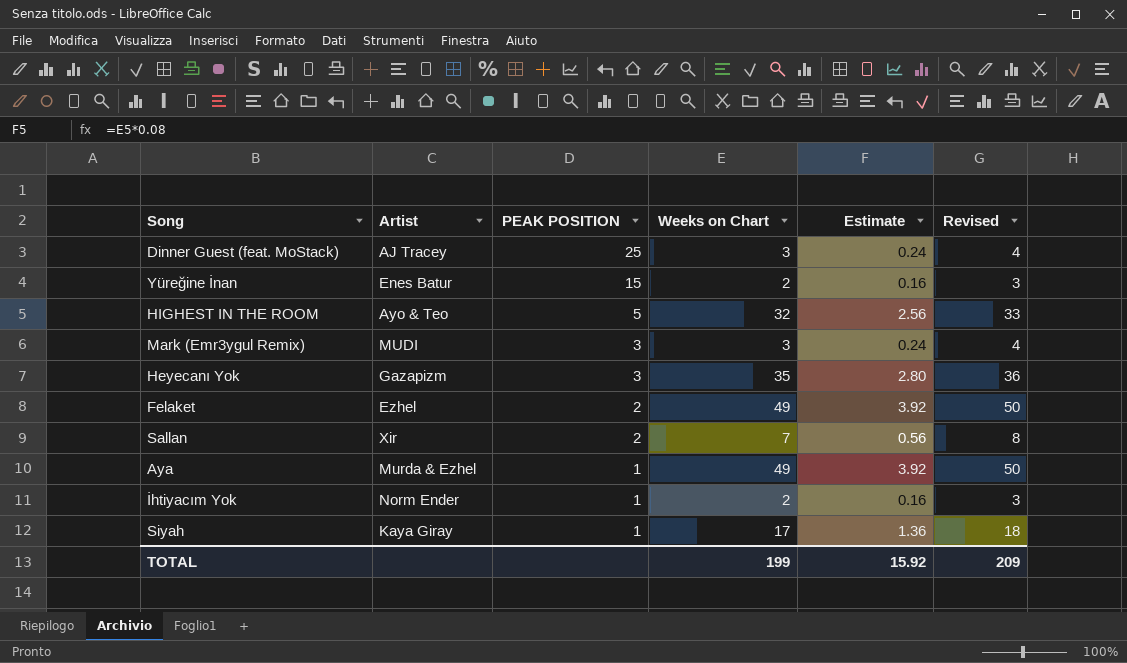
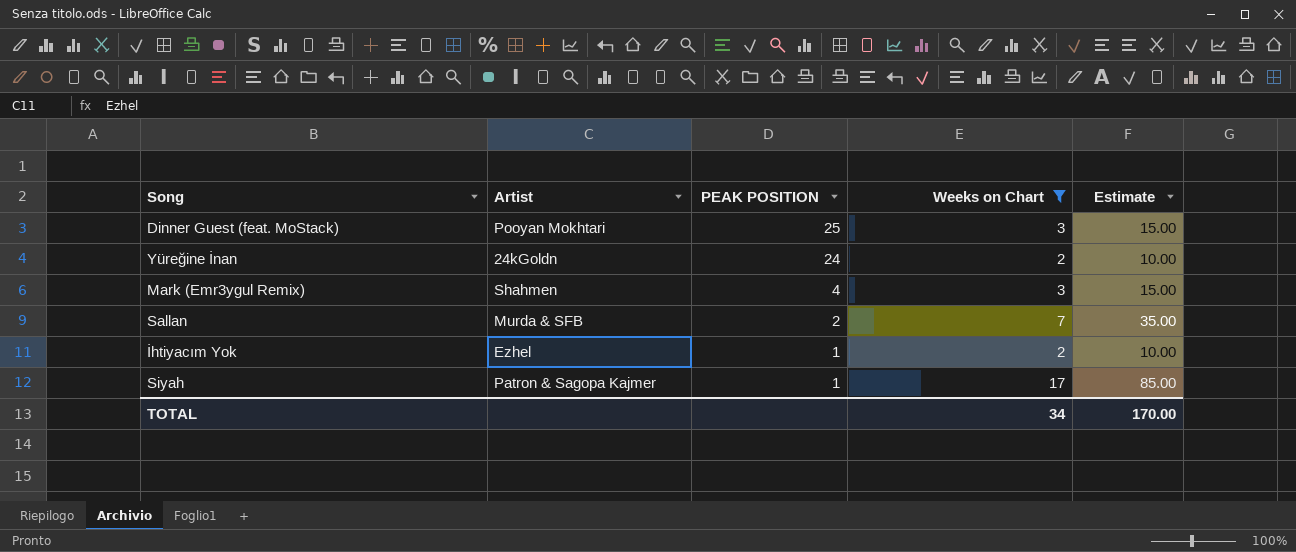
filter: none -> Weeks on Chart <= 17
column Revised | formula: [Weeks on Chart] + 1 -> none
column Estimate | formula: [Weeks on Chart] * 0.08 -> [Weeks on Chart] * 5
Dinner Guest (feat. MoStack) | Artist: AJ Tracey -> Pooyan Mokhtari
Yüreğine İnan | Artist: Enes Batur -> 24kGoldn
Yüreğine İnan | PEAK POSITION: 15 -> 24
Mark (Emr3ygul Remix) | Artist: MUDI -> Shahmen
Mark (Emr3ygul Remix) | PEAK POSITION: 3 -> 4
Sallan | Artist: Xir -> Murda & SFB
İhtiyacım Yok | Artist: Norm Ender -> Ezhel
Siyah | Artist: Kaya Giray -> Patron & Sagopa Kajmer
TOTAL | Weeks on Chart: 199 -> 34
TOTAL | Estimate: 15.92 -> 170.00

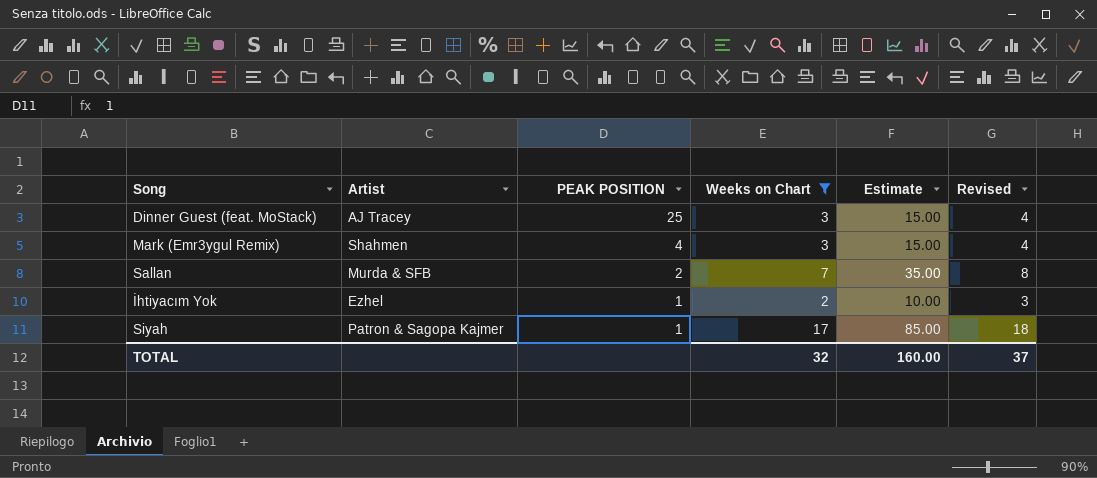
column Revised | formula: none -> [Weeks on Chart] + 1
row Yüreğine İnan: 24kGoldn | 24 | 2 | 10.00 -> none
Dinner Guest (feat. MoStack) | Artist: Pooyan Mokhtari -> AJ Tracey
TOTAL | Weeks on Chart: 34 -> 32
TOTAL | Estimate: 170.00 -> 160.00

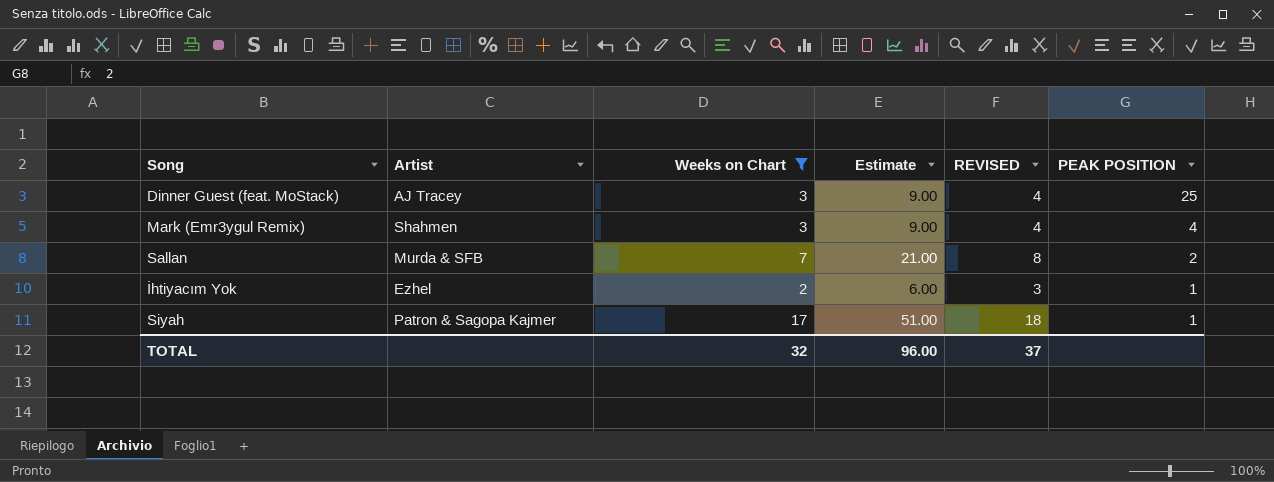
column Estimate | formula: [Weeks on Chart] * 5 -> [Weeks on Chart] * 3
column name: Revised -> REVISED
column PEAK POSITION | position: 3 -> 6
TOTAL | Estimate: 160.00 -> 96.00

